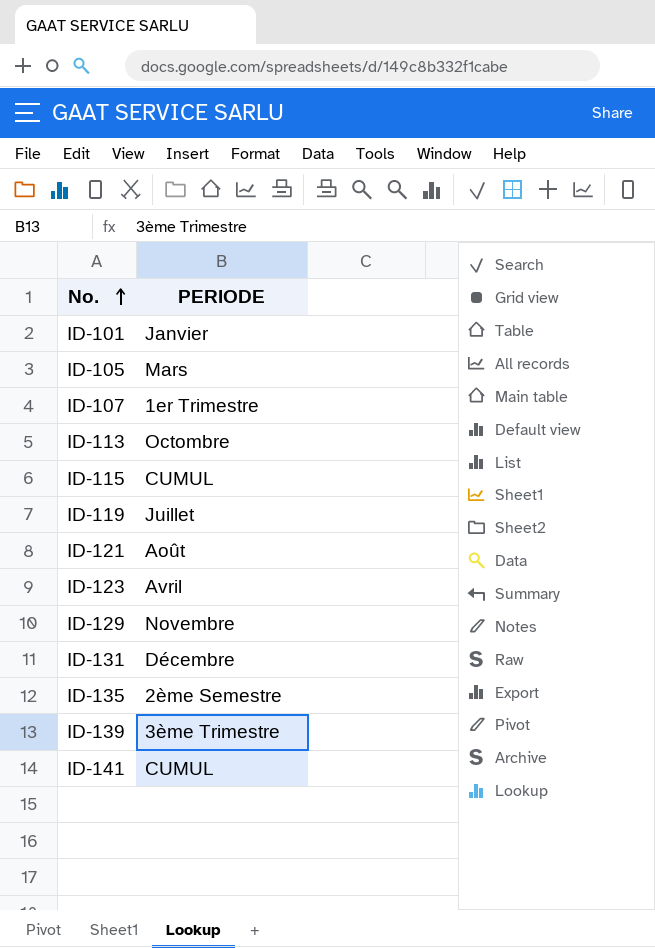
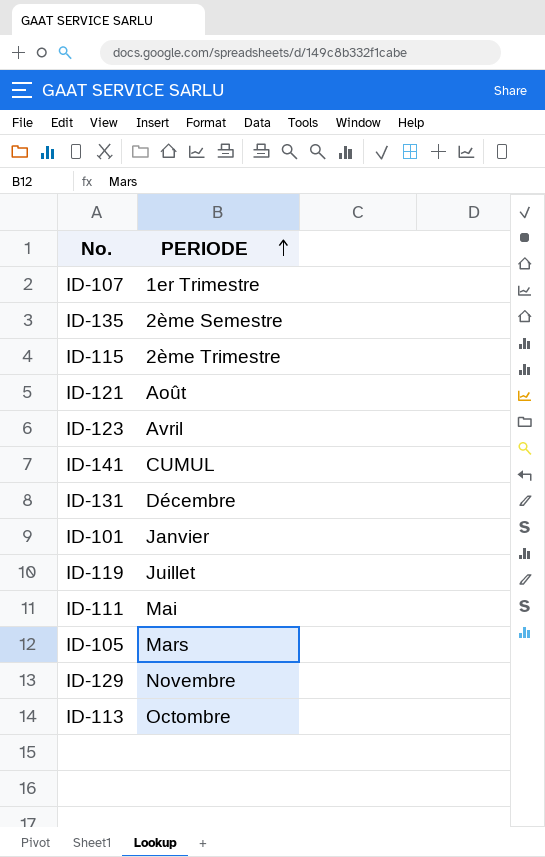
row order: No. ascending -> PERIODE ascending
row ID-139: 3ème Trimestre -> none
ID-115 | PERIODE: CUMUL -> 2ème Trimestre
row ID-111: none -> Mai

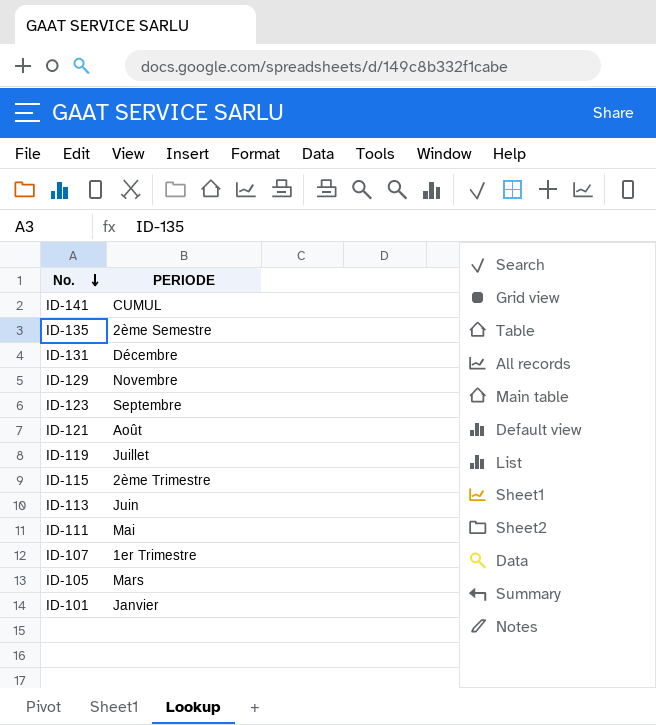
row order: PERIODE ascending -> No. descending
ID-123 | PERIODE: Avril -> Septembre
ID-113 | PERIODE: Octombre -> Juin

